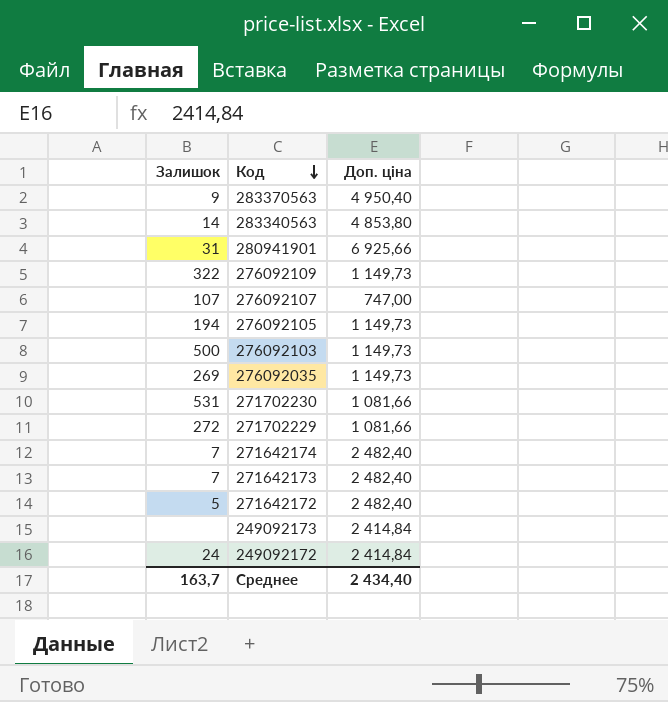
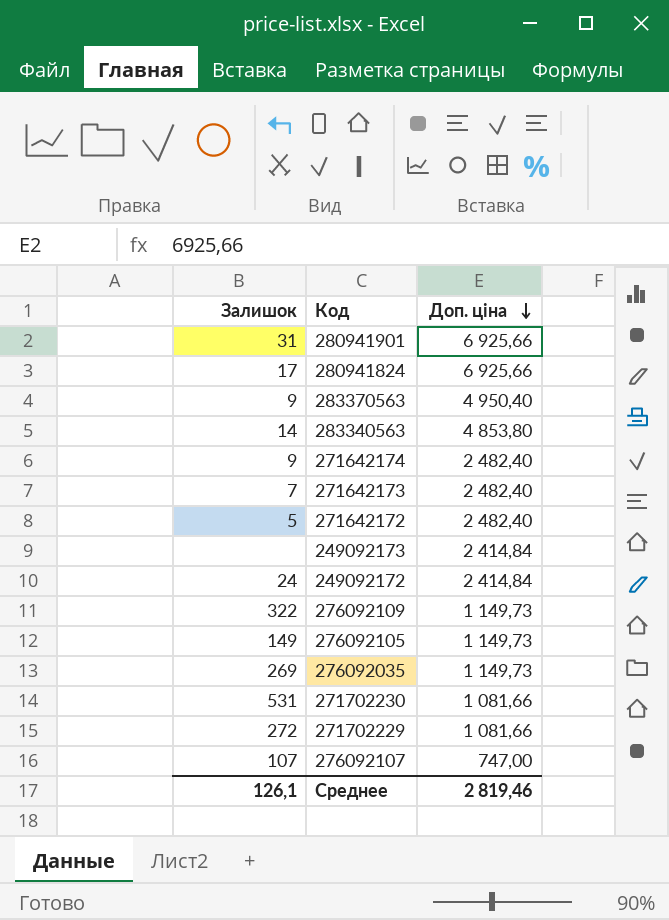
row order: Код descending -> Доп. ціна descending
row 276092103: 500 | 1 149,73 -> none
row 280941824: none -> 17 | 6 925,66
271642174 | Залишок: 7 -> 9
276092105 | Залишок: 194 -> 149
Среднее | Залишок: 163,7 -> 126,1
Среднее | Доп. ціна: 2 434,40 -> 2 819,46

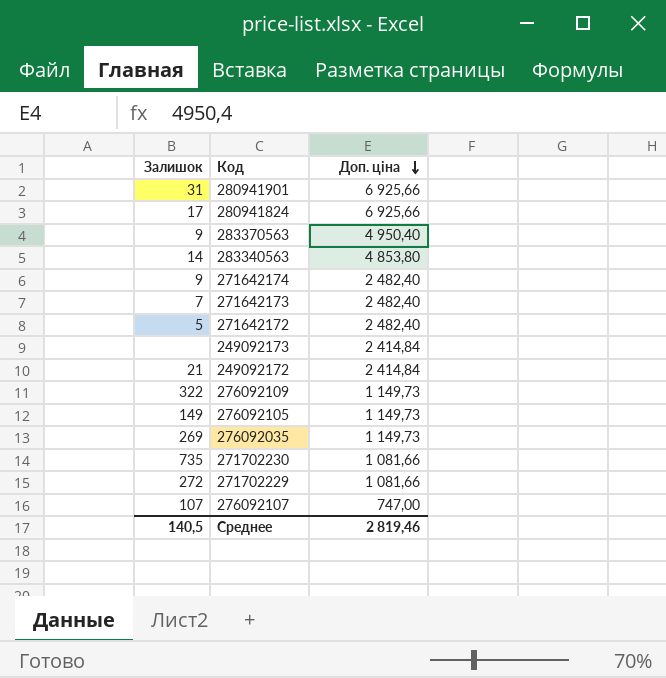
249092172 | Залишок: 24 -> 21
271702230 | Залишок: 531 -> 735
Среднее | Залишок: 126,1 -> 140,5

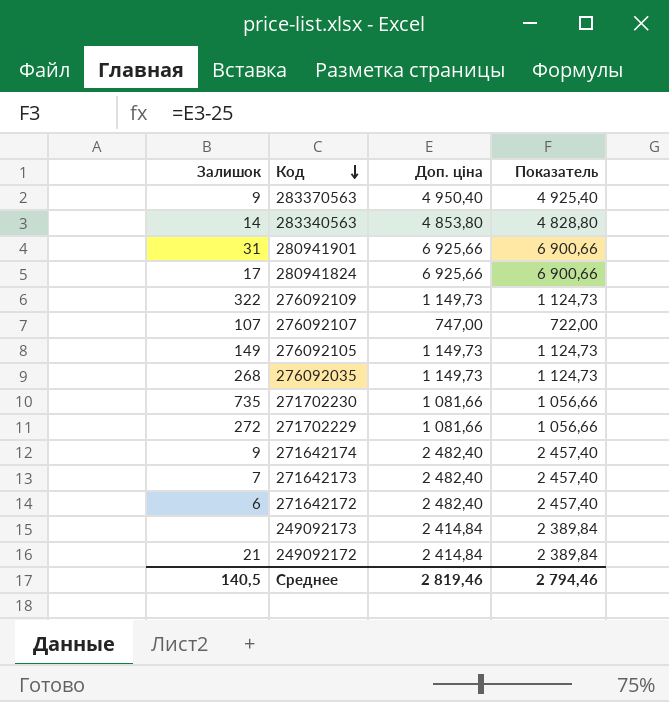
row order: Доп. ціна descending -> Код descending
column Показатель | formula: none -> [Доп. ціна] - 25
276092035 | Залишок: 269 -> 268
271642172 | Залишок: 5 -> 6

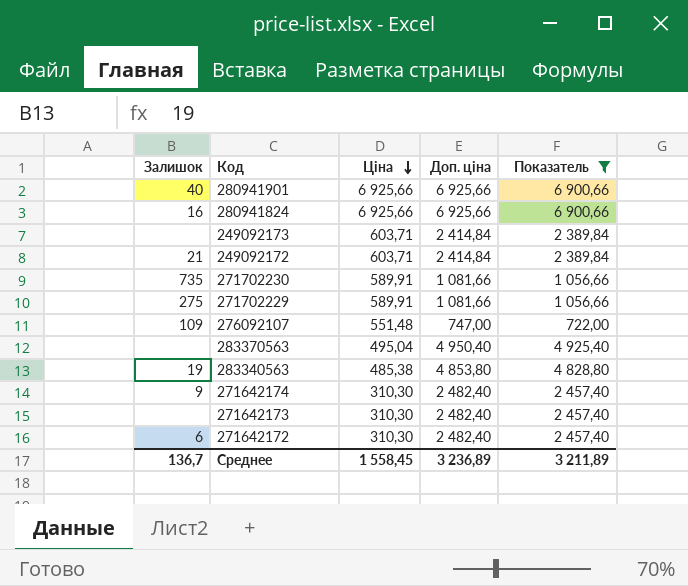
filter: none -> Показатель != 1 124,73
row order: Код descending -> Ціна descending
column Ціна | position: none -> 3
280941901 | Залишок: 31 -> 40
280941824 | Залишок: 17 -> 16
271702229 | Залишок: 272 -> 275
276092107 | Залишок: 107 -> 109
283370563 | Залишок: 9 -> none
283340563 | Залишок: 14 -> 19
271642173 | Залишок: 7 -> none
Среднее | Залишок: 140,5 -> 136,7
Среднее | Доп. ціна: 2 819,46 -> 3 236,89
Среднее | Показатель: 2 794,46 -> 3 211,89

